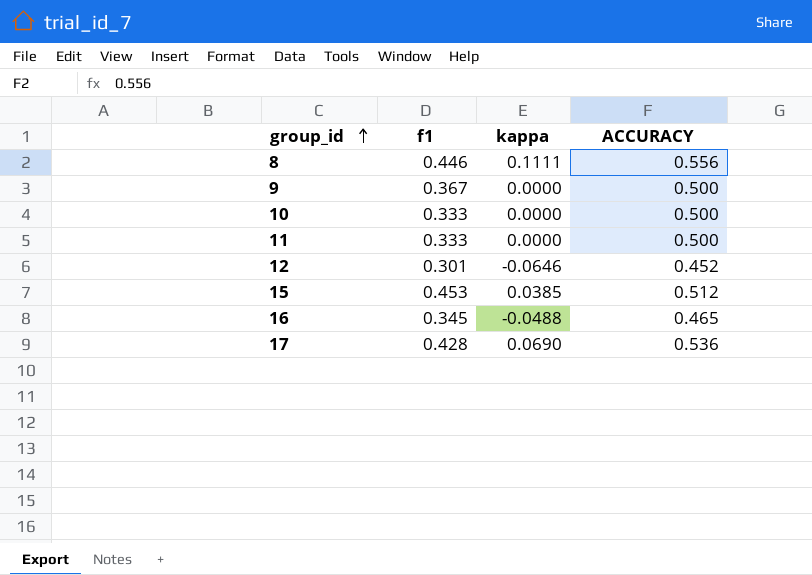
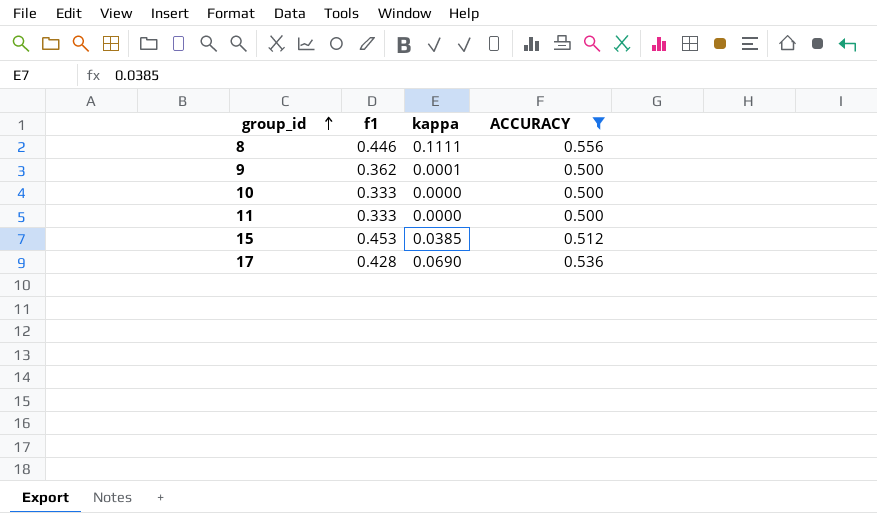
filter: none -> ACCURACY >= 0.500
9 | f1: 0.367 -> 0.362
9 | kappa: 0.0000 -> 0.0001

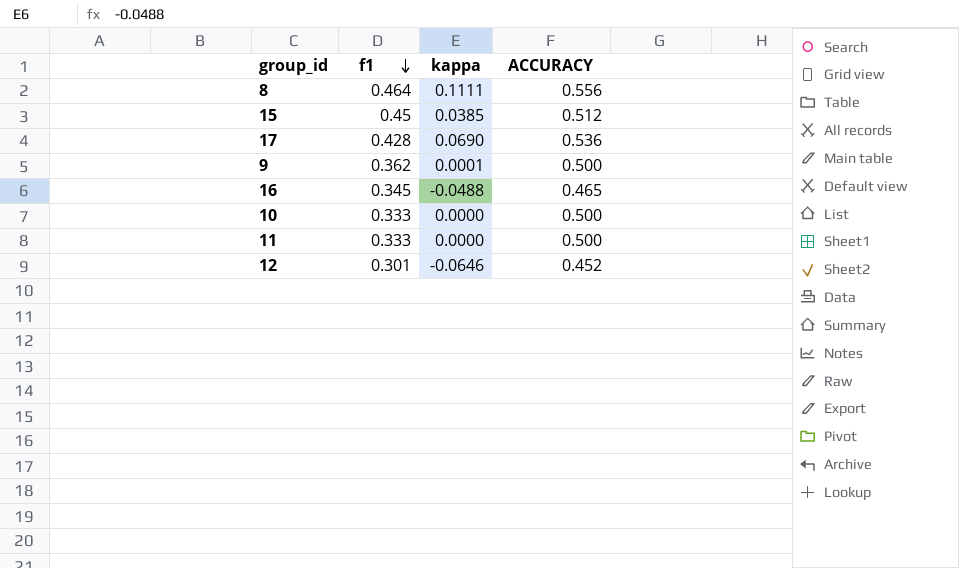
filter: ACCURACY >= 0.500 -> none
row order: group_id ascending -> f1 descending
8 | f1: 0.446 -> 0.464
15 | f1: 0.453 -> 0.45

